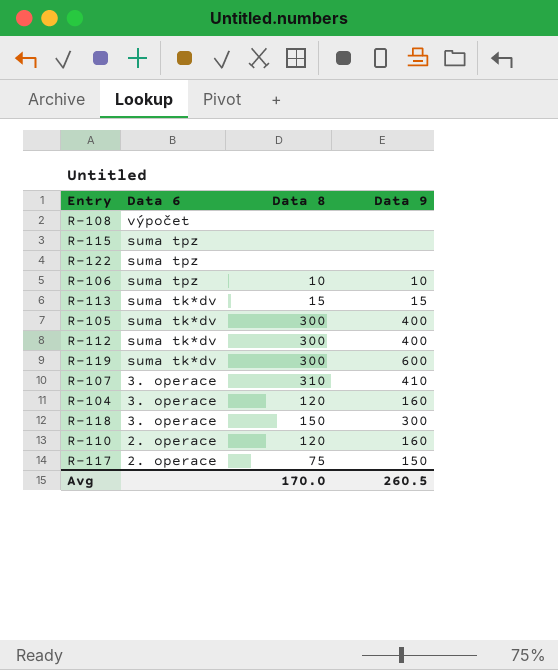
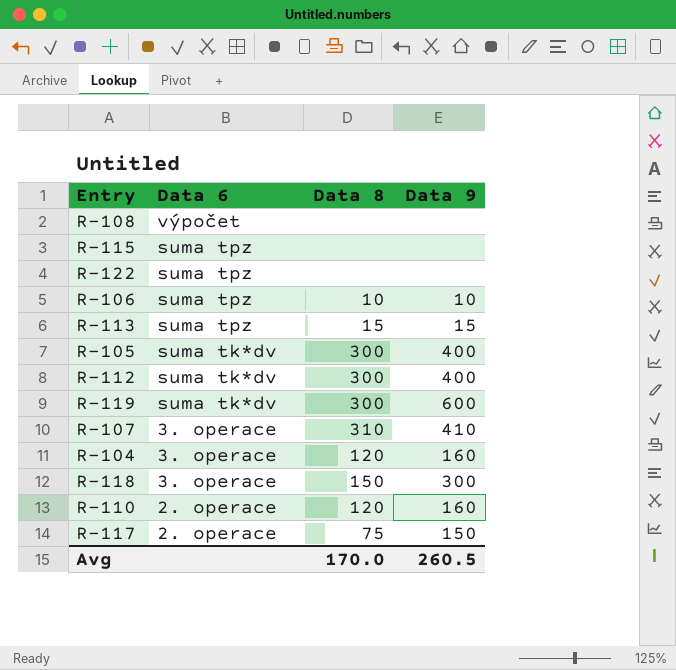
R-113 | Data 6: suma tk*dv -> suma tpz

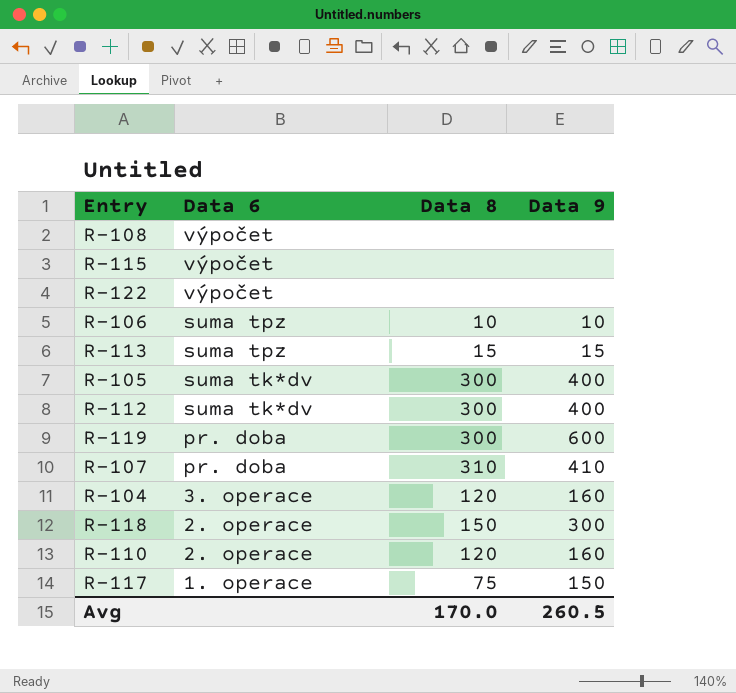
R-115 | Data 6: suma tpz -> výpočet
R-122 | Data 6: suma tpz -> výpočet
R-119 | Data 6: suma tk*dv -> pr. doba
R-107 | Data 6: 3. operace -> pr. doba
R-118 | Data 6: 3. operace -> 2. operace
R-117 | Data 6: 2. operace -> 1. operace

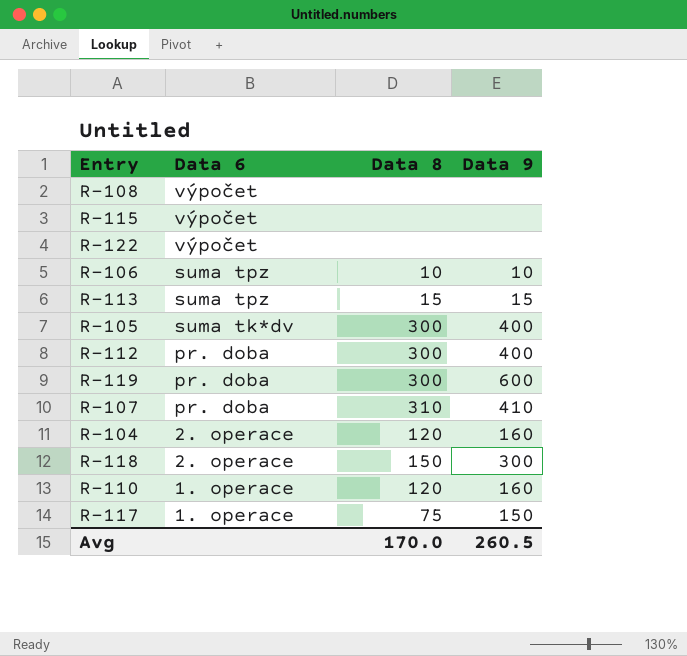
R-112 | Data 6: suma tk*dv -> pr. doba
R-104 | Data 6: 3. operace -> 2. operace
R-110 | Data 6: 2. operace -> 1. operace

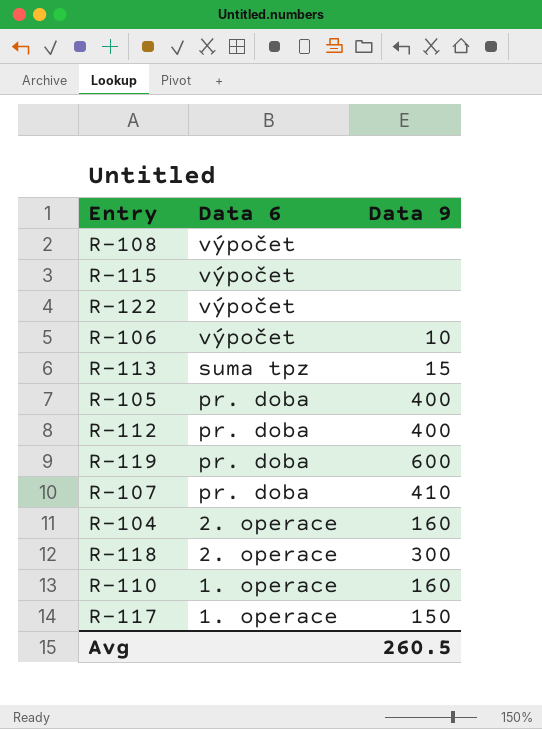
column Data 8 | position: 3 -> none
R-106 | Data 6: suma tpz -> výpočet
R-105 | Data 6: suma tk*dv -> pr. doba

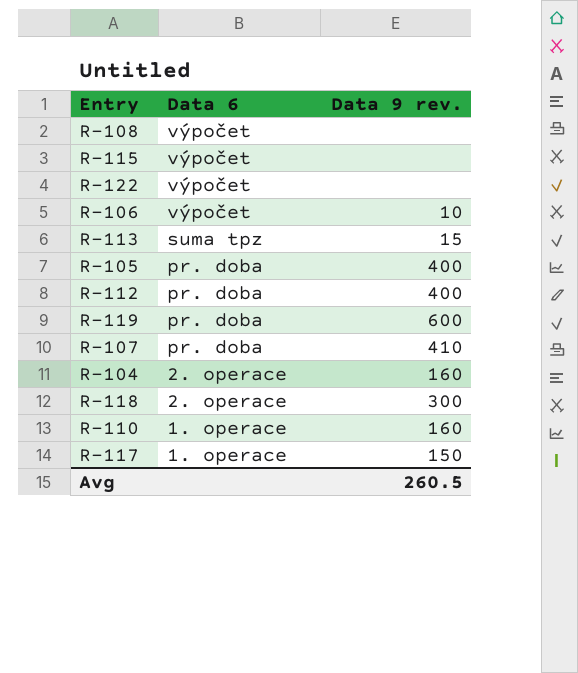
column name: Data 9 -> Data 9 rev.

